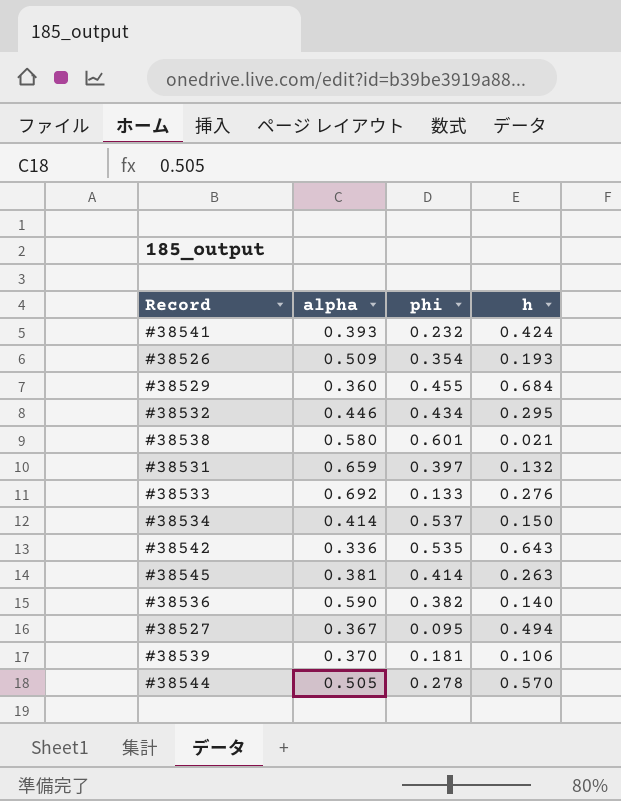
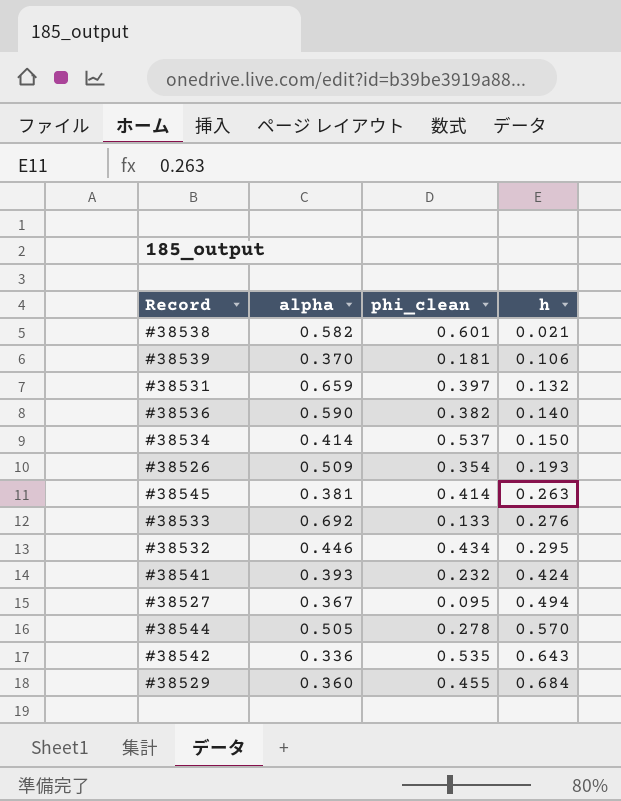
row order: none -> h ascending
column name: phi -> phi_clean
#38538 | alpha: 0.580 -> 0.582

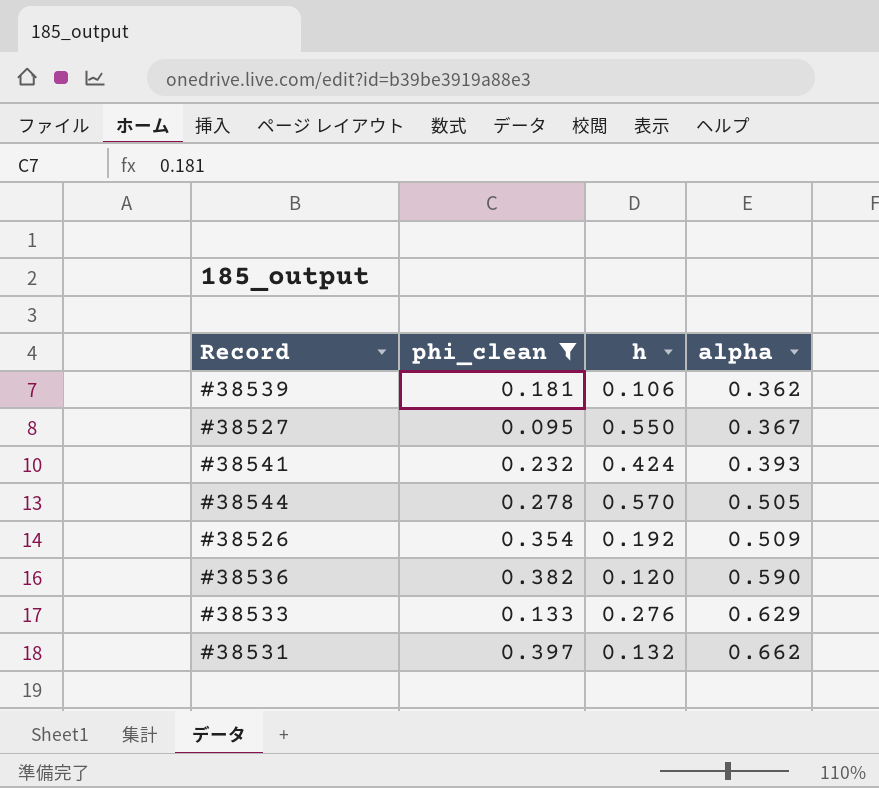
filter: none -> phi_clean <= 0.397
row order: h ascending -> alpha ascending
column alpha | position: 2 -> 4
#38539 | alpha: 0.370 -> 0.362
#38527 | h: 0.494 -> 0.550
#38526 | h: 0.193 -> 0.192
#38536 | h: 0.140 -> 0.120
#38533 | alpha: 0.692 -> 0.629
#38531 | alpha: 0.659 -> 0.662

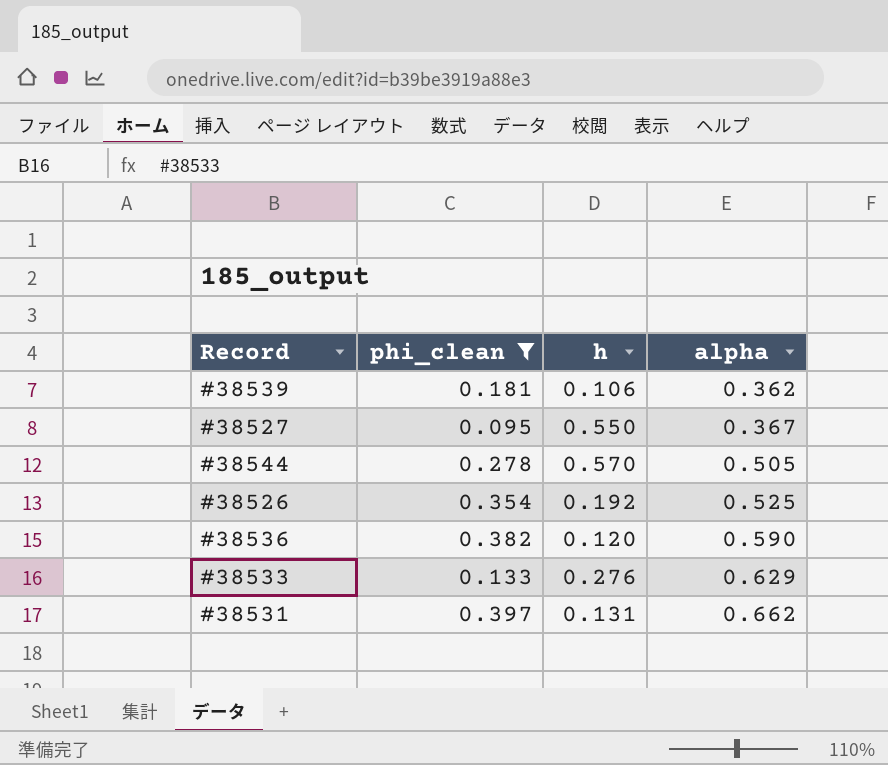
row #38541: 0.232 | 0.424 | 0.393 -> none
#38526 | alpha: 0.509 -> 0.525
#38531 | h: 0.132 -> 0.131

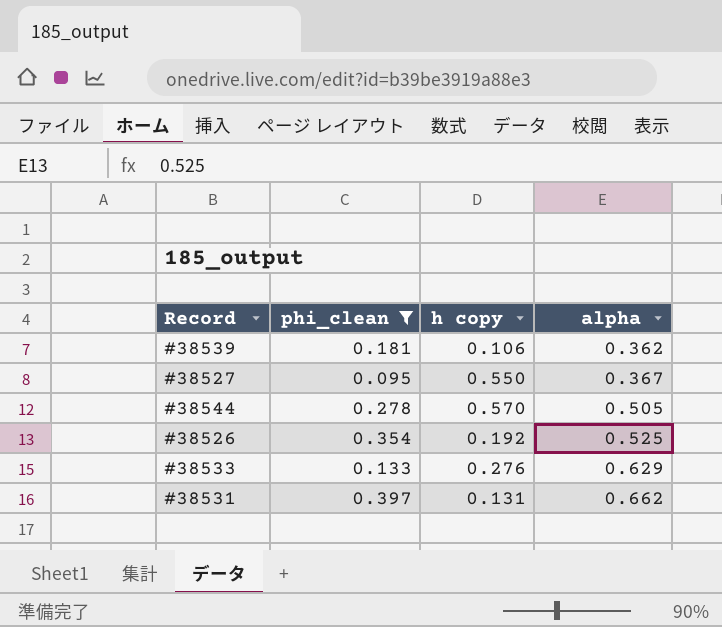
column name: h -> h copy
row #38536: 0.382 | 0.120 | 0.590 -> none

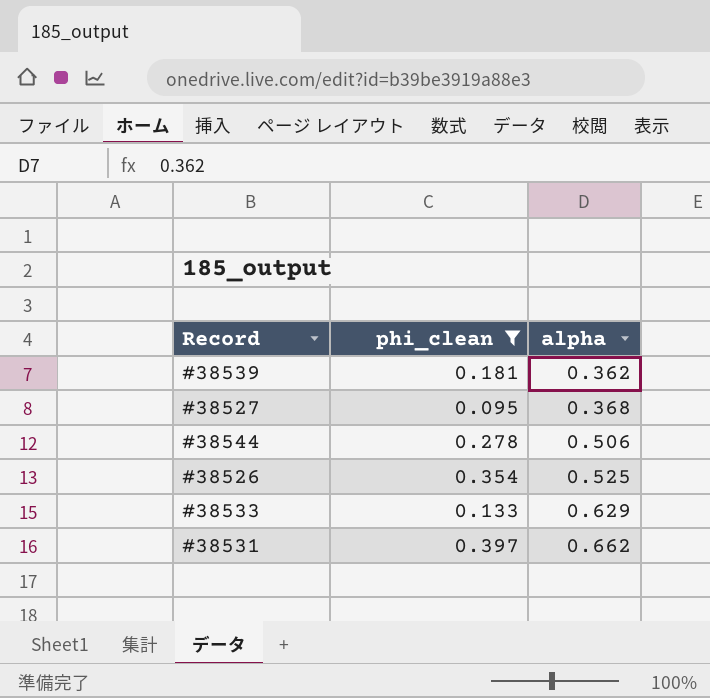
column h copy | position: 3 -> none
#38527 | alpha: 0.367 -> 0.368
#38544 | alpha: 0.505 -> 0.506

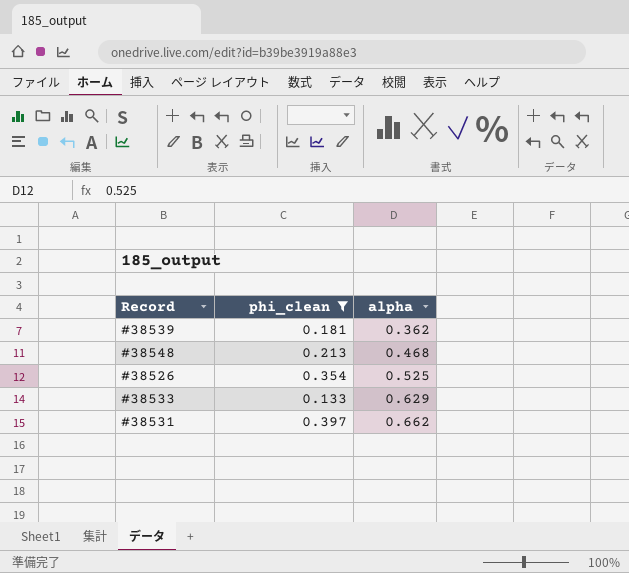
row #38527: 0.095 | 0.368 -> none
row #38544: 0.278 | 0.506 -> none
row #38548: none -> 0.213 | 0.468

